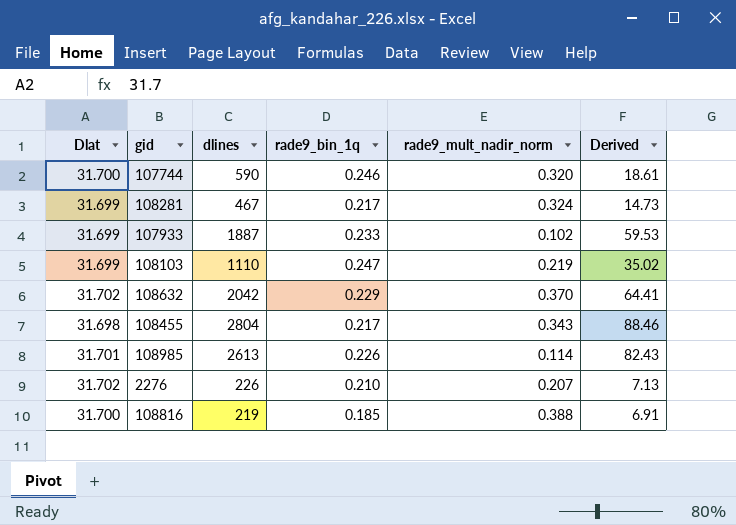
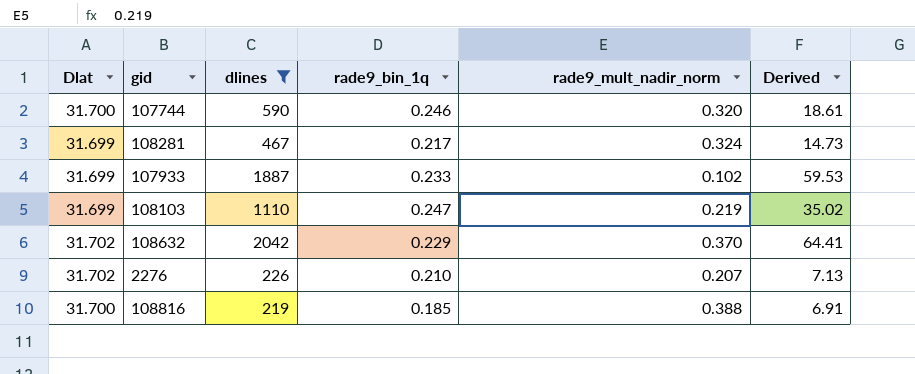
filter: none -> dlines <= 2042

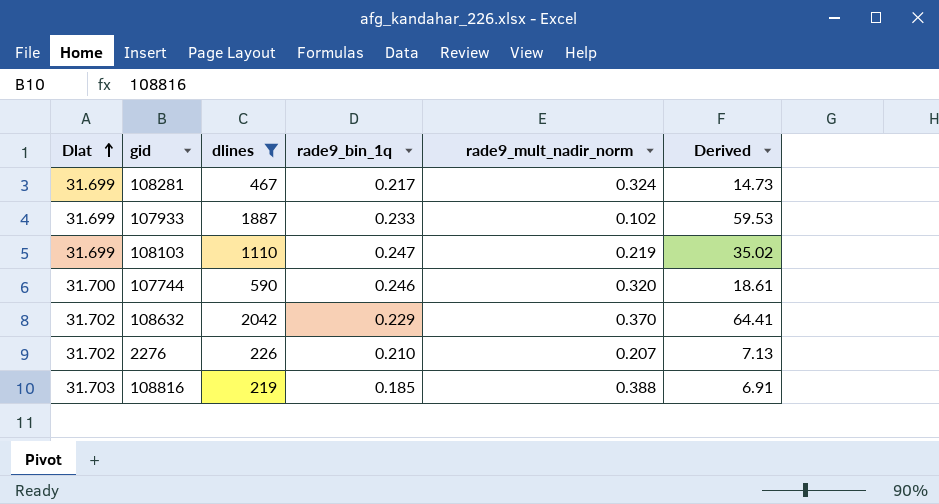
row order: none -> Dlat ascending
108816 | Dlat: 31.700 -> 31.703

